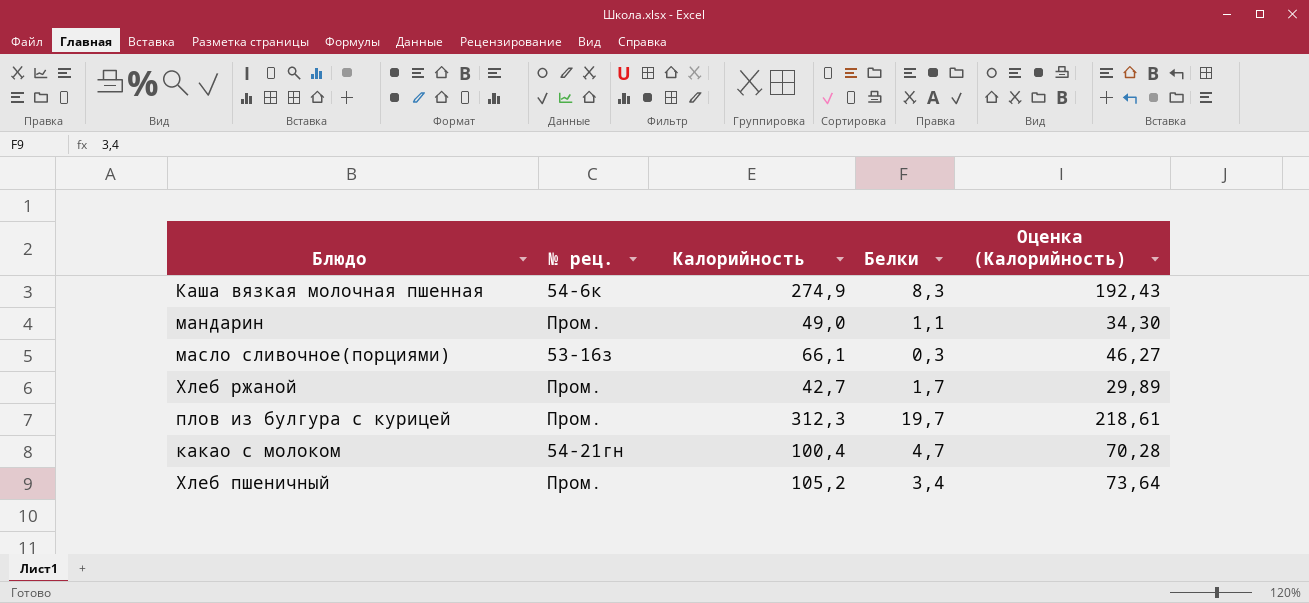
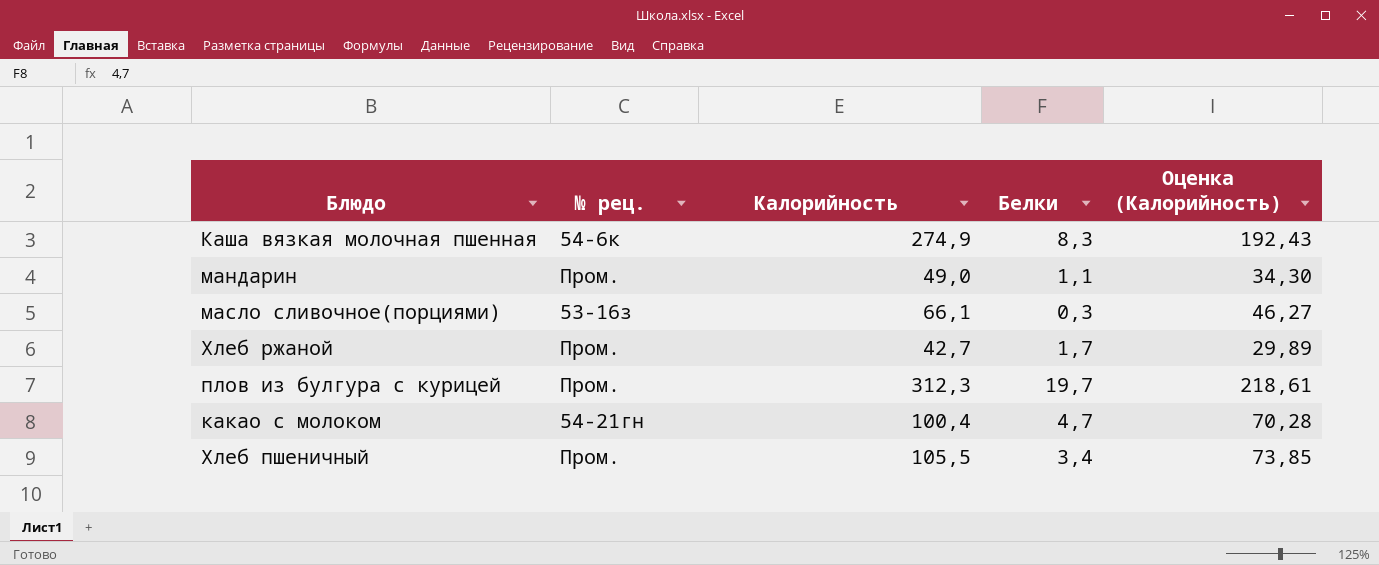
Хлеб пшеничный | Калорийность: 105,2 -> 105,5
Хлеб пшеничный | Оценка (Калорийность): 73,64 -> 73,85

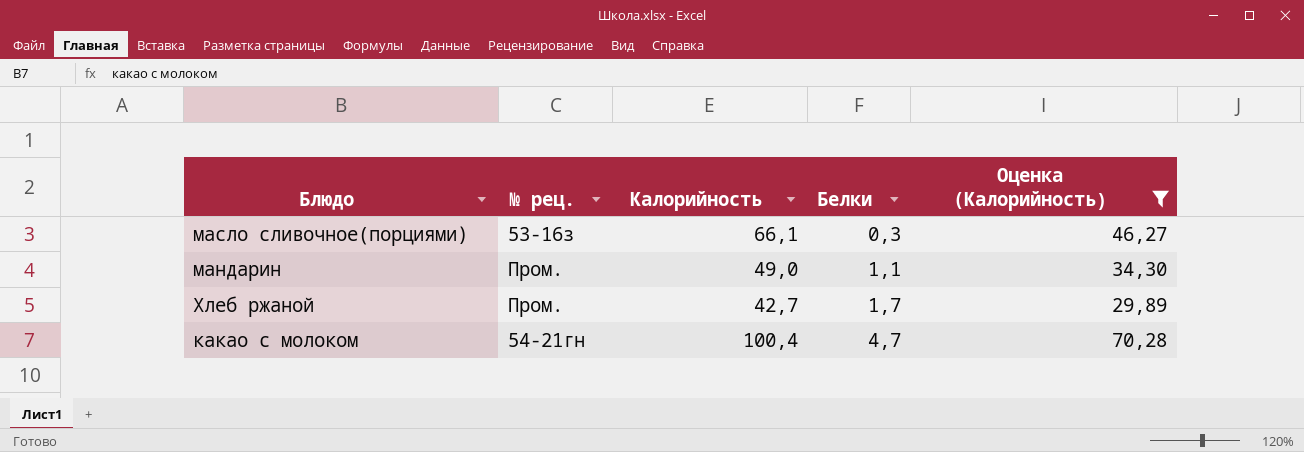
filter: none -> Оценка (Калорийность) <= 70,28
row order: none -> Белки ascending

